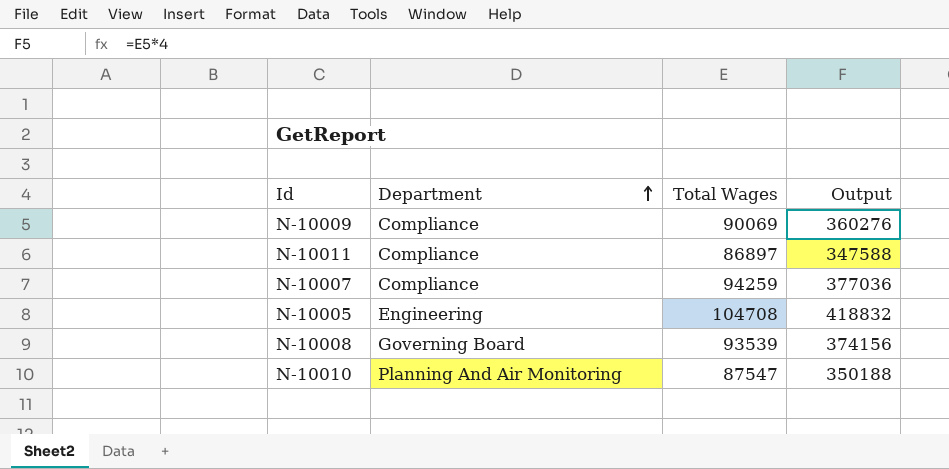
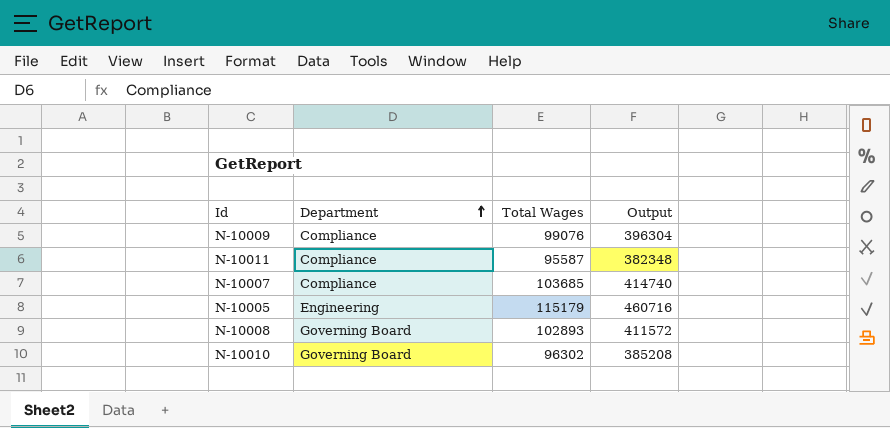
N-10009 | Total Wages: 90069 -> 99076
N-10009 | Output: 360276 -> 396304
N-10011 | Total Wages: 86897 -> 95587
N-10011 | Output: 347588 -> 382348
N-10007 | Total Wages: 94259 -> 103685
N-10007 | Output: 377036 -> 414740
N-10005 | Total Wages: 104708 -> 115179
N-10005 | Output: 418832 -> 460716
N-10008 | Total Wages: 93539 -> 102893
N-10008 | Output: 374156 -> 411572
N-10010 | Department: Planning And Air Monitoring -> Governing Board
N-10010 | Total Wages: 87547 -> 96302
N-10010 | Output: 350188 -> 385208

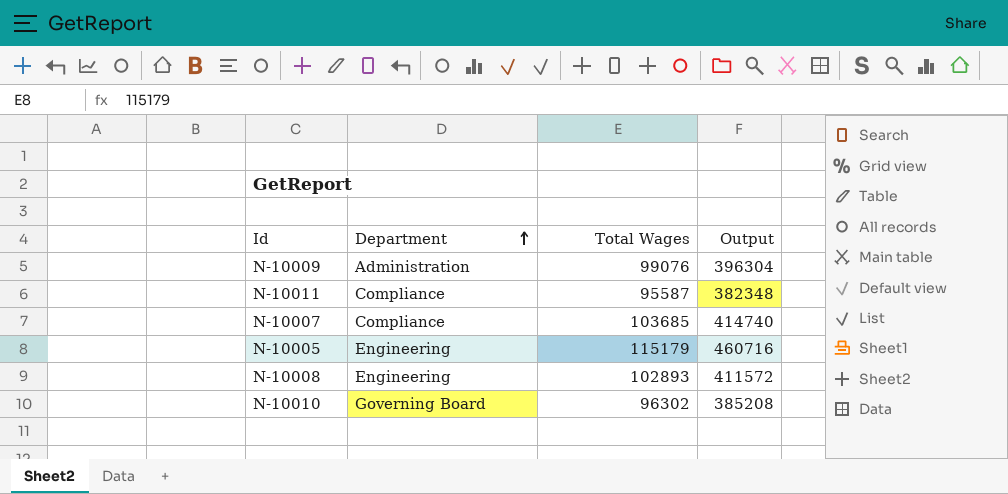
N-10009 | Department: Compliance -> Administration
N-10008 | Department: Governing Board -> Engineering

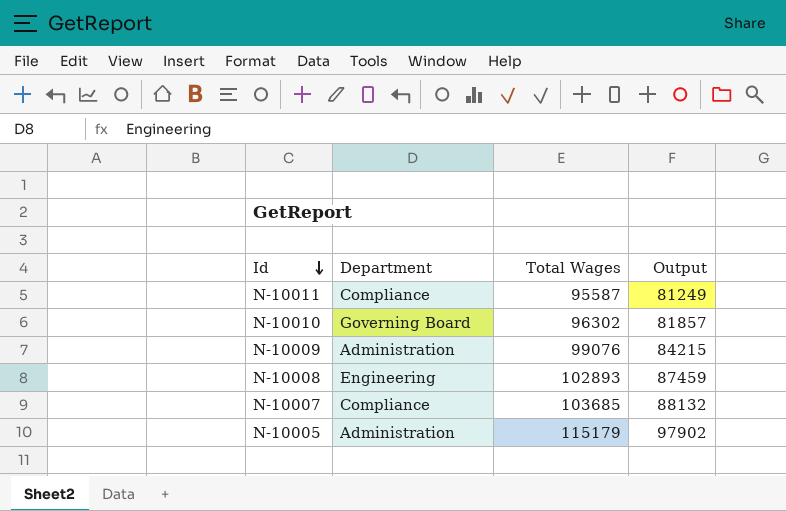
row order: Department ascending -> Id descending
column Output | formula: [Total Wages] * 4 -> [Total Wages] * 0.85
N-10005 | Department: Engineering -> Administration

